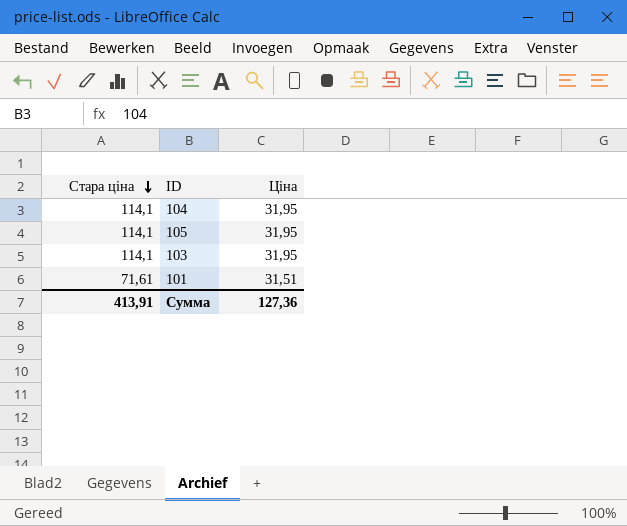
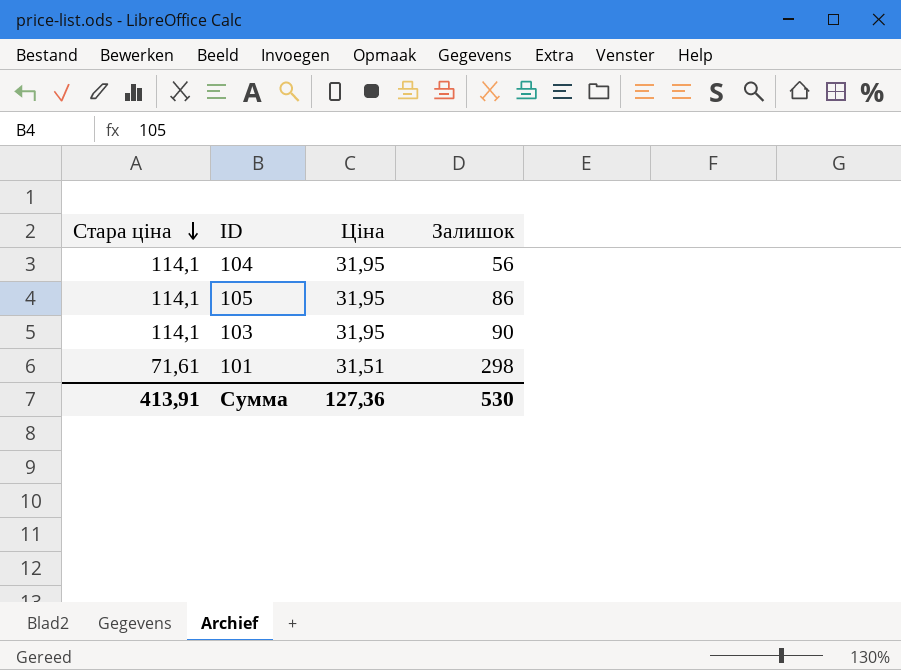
column Залишок | position: none -> 4

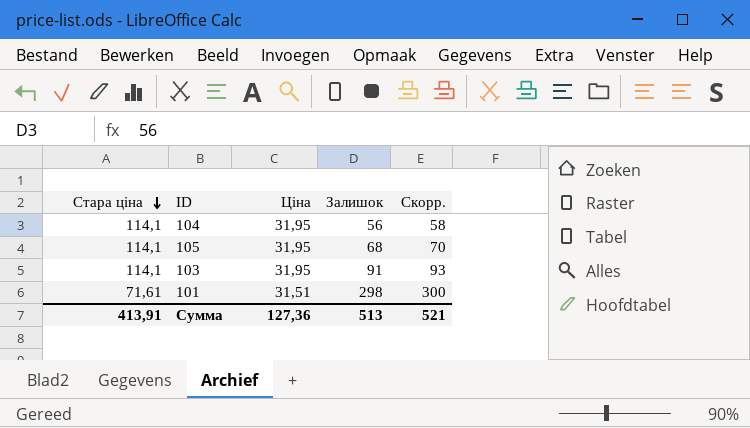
column Скорр. | formula: none -> [Залишок] + 2
105 | Залишок: 86 -> 68
103 | Залишок: 90 -> 91
Сумма | Залишок: 530 -> 513

